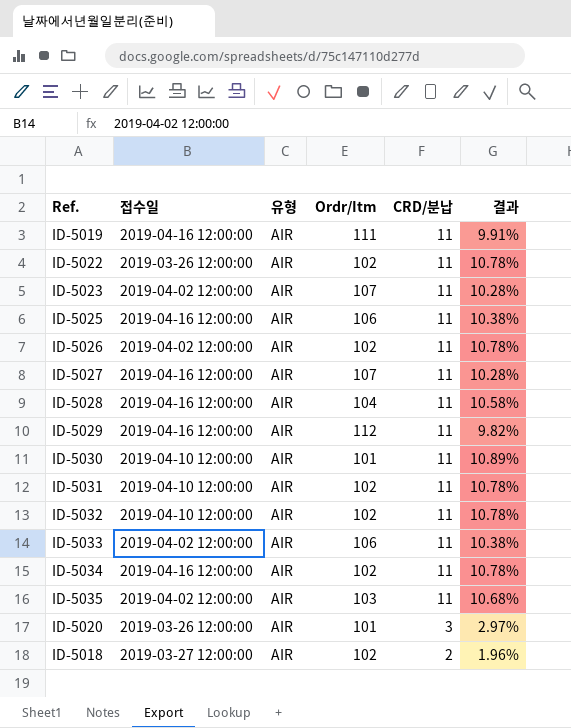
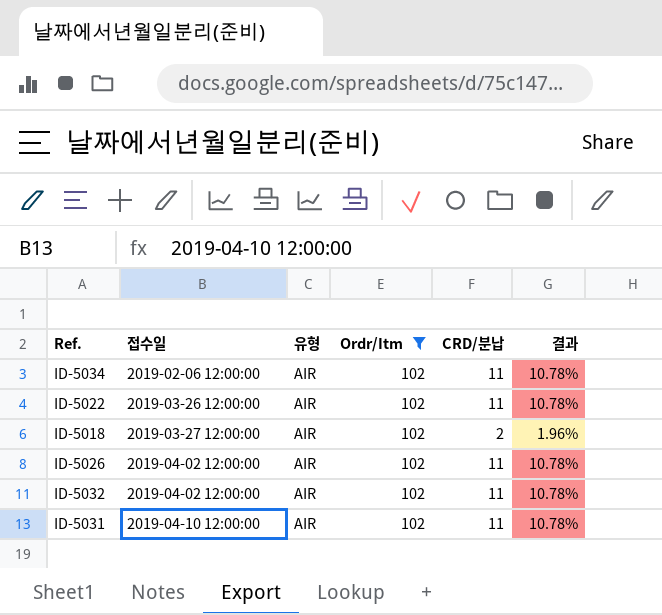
filter: none -> Ordr/Itm = 102
row order: CRD/분납 descending -> 접수일 ascending
ID-5034 | 접수일: 2019-04-16 12:00:00 -> 2019-02-06 12:00:00
ID-5032 | 접수일: 2019-04-10 12:00:00 -> 2019-04-02 12:00:00

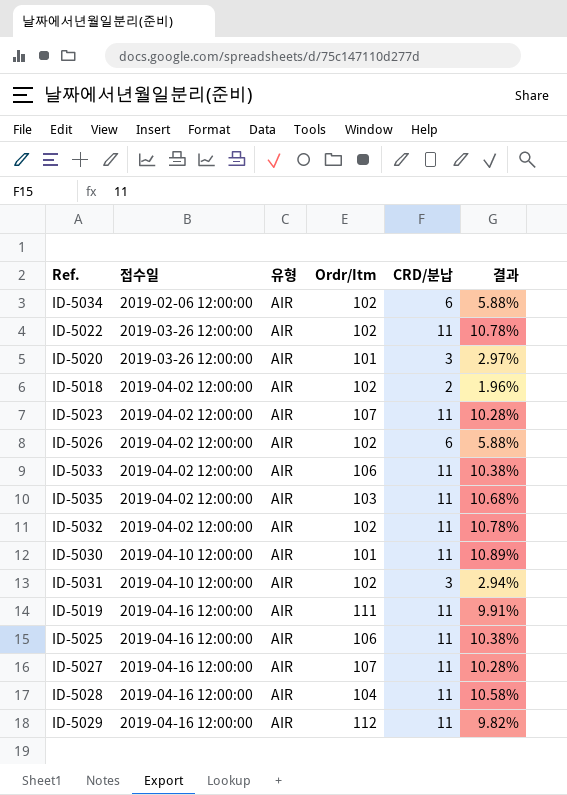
filter: Ordr/Itm = 102 -> none
ID-5034 | CRD/분납: 11 -> 6
ID-5034 | 결과: 10.78% -> 5.88%
ID-5018 | 접수일: 2019-03-27 12:00:00 -> 2019-04-02 12:00:00
ID-5026 | CRD/분납: 11 -> 6
ID-5026 | 결과: 10.78% -> 5.88%
ID-5031 | CRD/분납: 11 -> 3
ID-5031 | 결과: 10.78% -> 2.94%

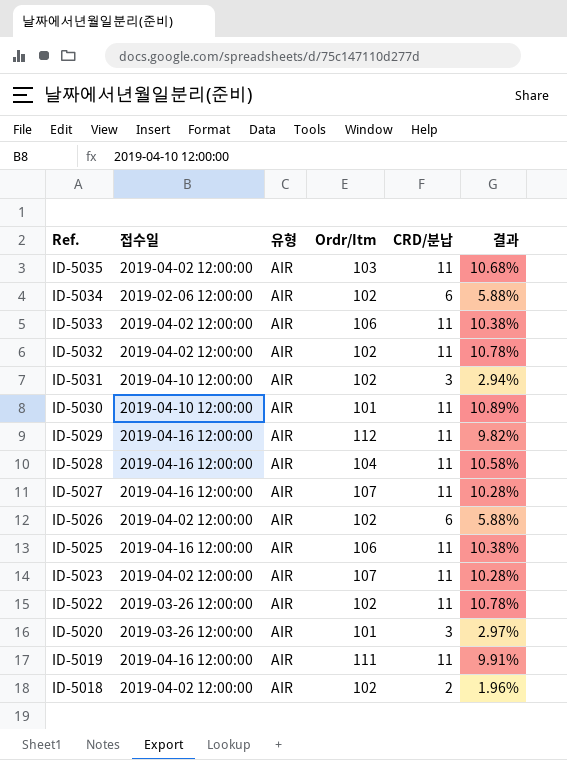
row order: 접수일 ascending -> Ref. descending

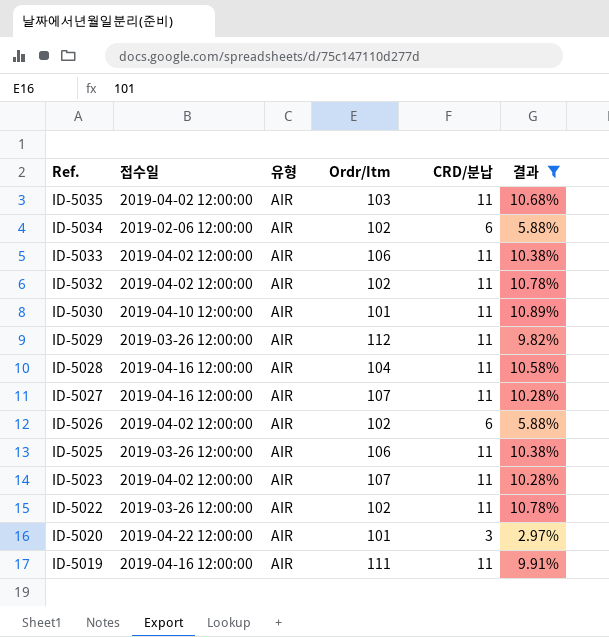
filter: none -> 결과 >= 2.97%
ID-5029 | 접수일: 2019-04-16 12:00:00 -> 2019-03-26 12:00:00
ID-5025 | 접수일: 2019-04-16 12:00:00 -> 2019-03-26 12:00:00
ID-5020 | 접수일: 2019-03-26 12:00:00 -> 2019-04-22 12:00:00

